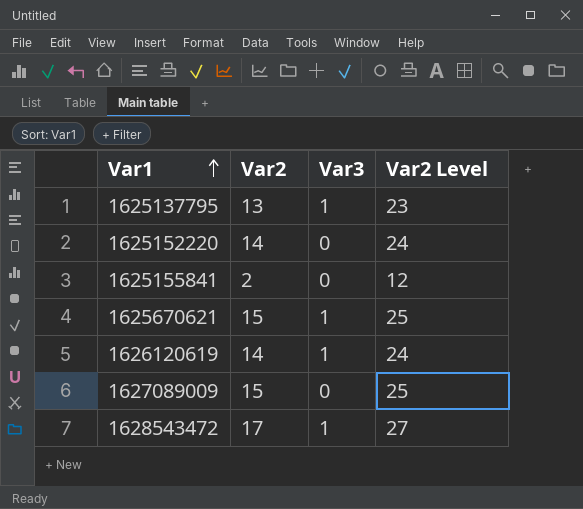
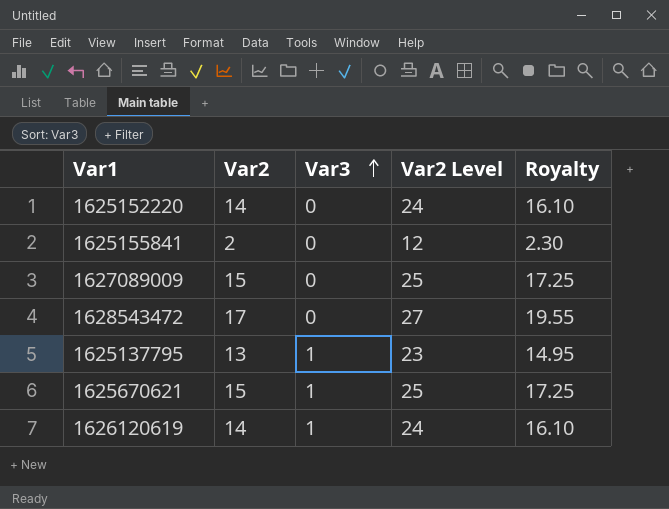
row order: Var1 ascending -> Var3 ascending
column Royalty | formula: none -> [Var2] * 1.15
1628543472 | Var3: 1 -> 0

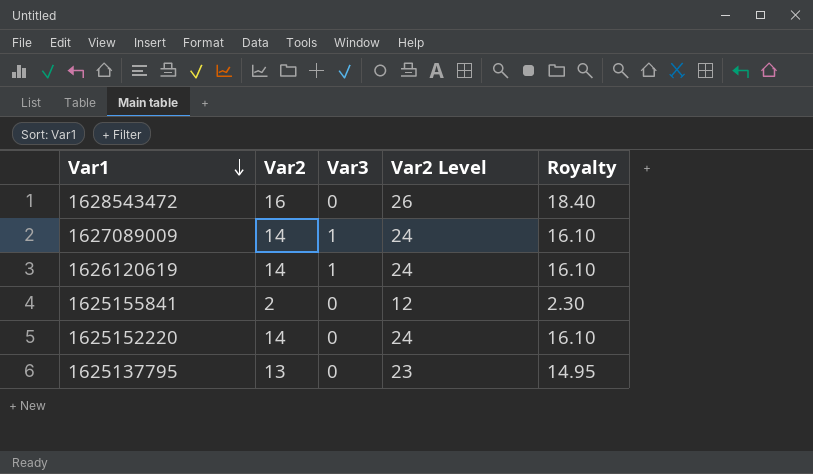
row order: Var3 ascending -> Var1 descending
row 1625670621: 15 | 1 | 25 | 17.25 -> none
1628543472 | Var2: 17 -> 16
1628543472 | Var2 Level: 27 -> 26
1628543472 | Royalty: 19.55 -> 18.40
1627089009 | Var2: 15 -> 14
1627089009 | Var3: 0 -> 1
1627089009 | Var2 Level: 25 -> 24
1627089009 | Royalty: 17.25 -> 16.10
1625137795 | Var3: 1 -> 0

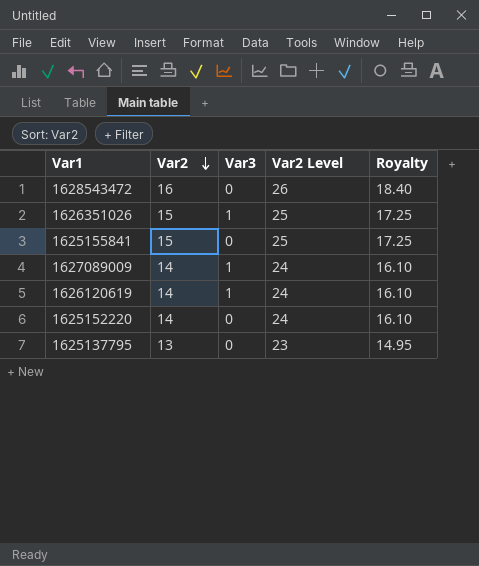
row order: Var1 descending -> Var2 descending
row 1626351026: none -> 15 | 1 | 25 | 17.25
1625155841 | Var2: 2 -> 15
1625155841 | Var2 Level: 12 -> 25
1625155841 | Royalty: 2.30 -> 17.25

